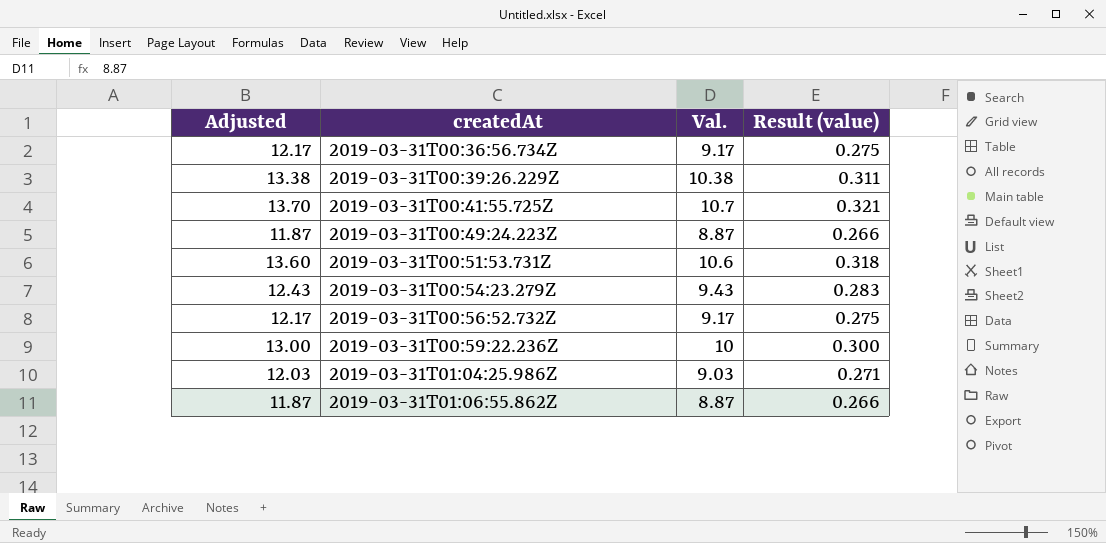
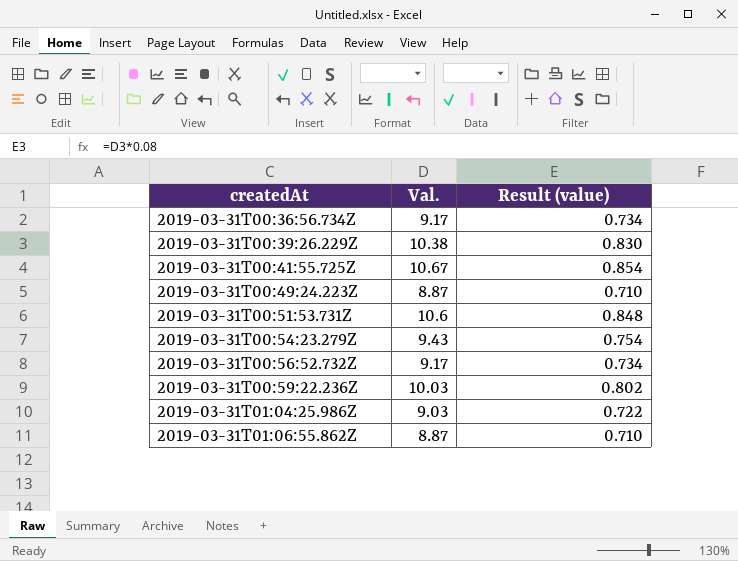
column Adjusted | formula: [Val.] + 3 -> none
column Result (value) | formula: [Val.] * 0.03 -> [Val.] * 0.08
2019-03-31T00:41:55.725Z | Val.: 10.7 -> 10.67
2019-03-31T00:59:22.236Z | Val.: 10 -> 10.03

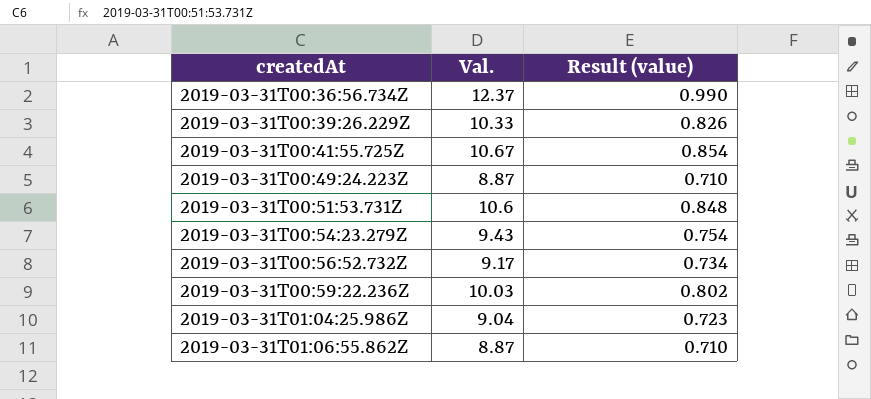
2019-03-31T00:36:56.734Z | Val.: 9.17 -> 12.37
2019-03-31T00:36:56.734Z | Result (value): 0.734 -> 0.990
2019-03-31T00:39:26.229Z | Val.: 10.38 -> 10.33
2019-03-31T00:39:26.229Z | Result (value): 0.830 -> 0.826
2019-03-31T01:04:25.986Z | Val.: 9.03 -> 9.04
2019-03-31T01:04:25.986Z | Result (value): 0.722 -> 0.723

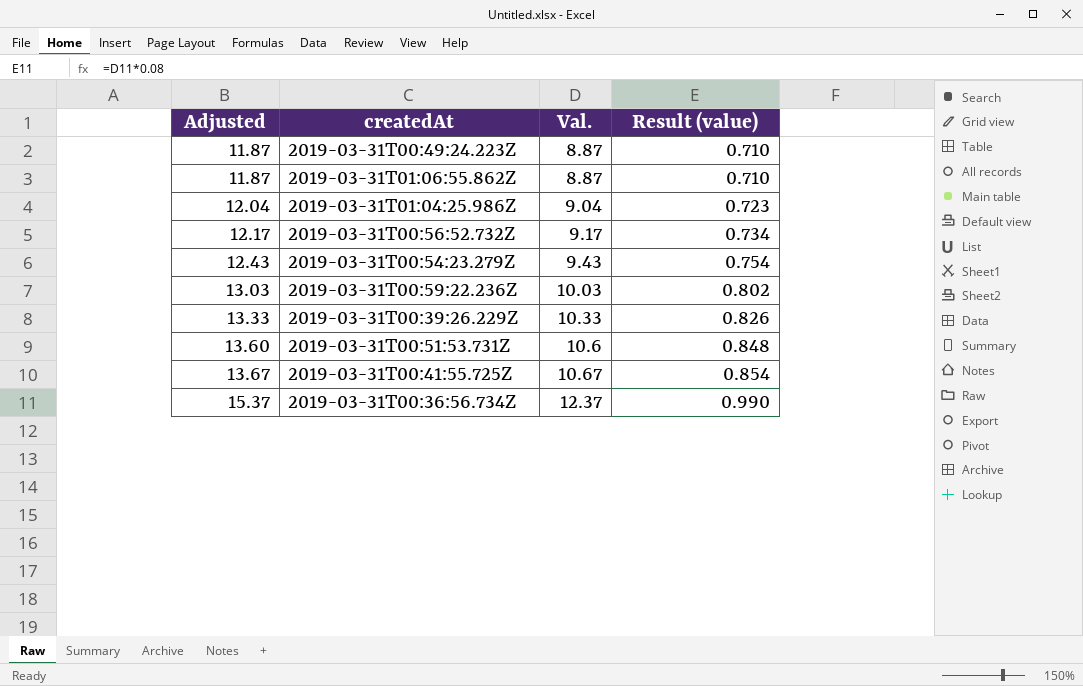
row order: createdAt ascending -> Adjusted ascending
column Adjusted | formula: none -> [Val.] + 3

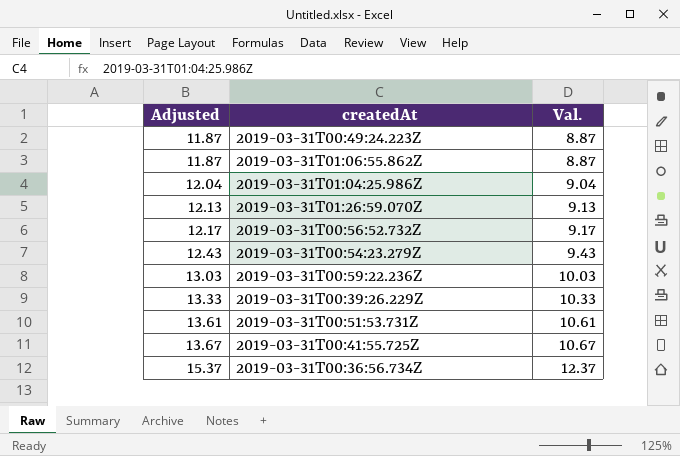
column Result (value) | formula: [Val.] * 0.08 -> none
row 2019-03-31T01:26:59.070Z: none -> 12.13 | 9.13
2019-03-31T00:51:53.731Z | Adjusted: 13.60 -> 13.61
2019-03-31T00:51:53.731Z | Val.: 10.6 -> 10.61

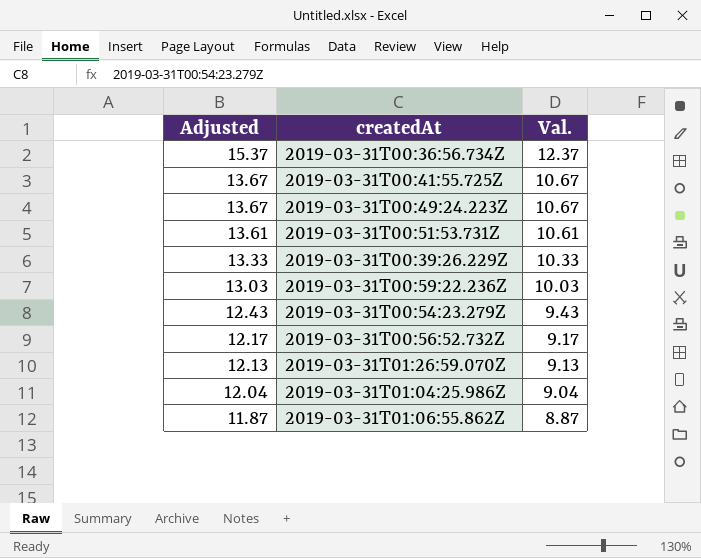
row order: Adjusted ascending -> Adjusted descending
2019-03-31T00:49:24.223Z | Adjusted: 11.87 -> 13.67
2019-03-31T00:49:24.223Z | Val.: 8.87 -> 10.67

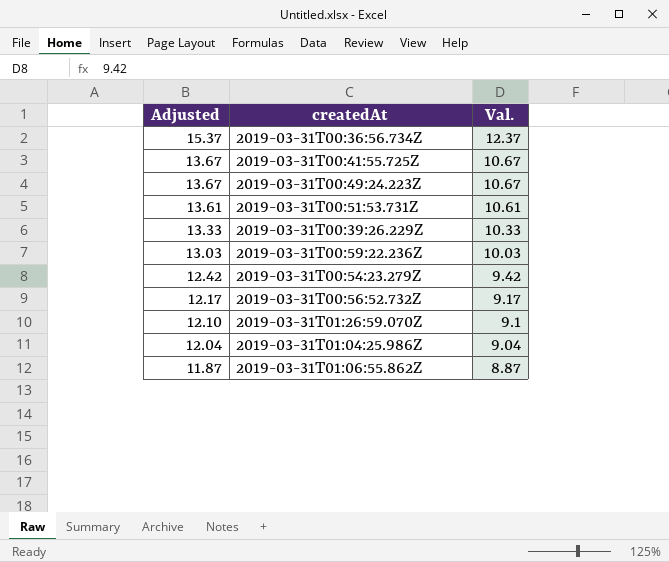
2019-03-31T00:54:23.279Z | Adjusted: 12.43 -> 12.42
2019-03-31T00:54:23.279Z | Val.: 9.43 -> 9.42
2019-03-31T01:26:59.070Z | Adjusted: 12.13 -> 12.10
2019-03-31T01:26:59.070Z | Val.: 9.13 -> 9.1

